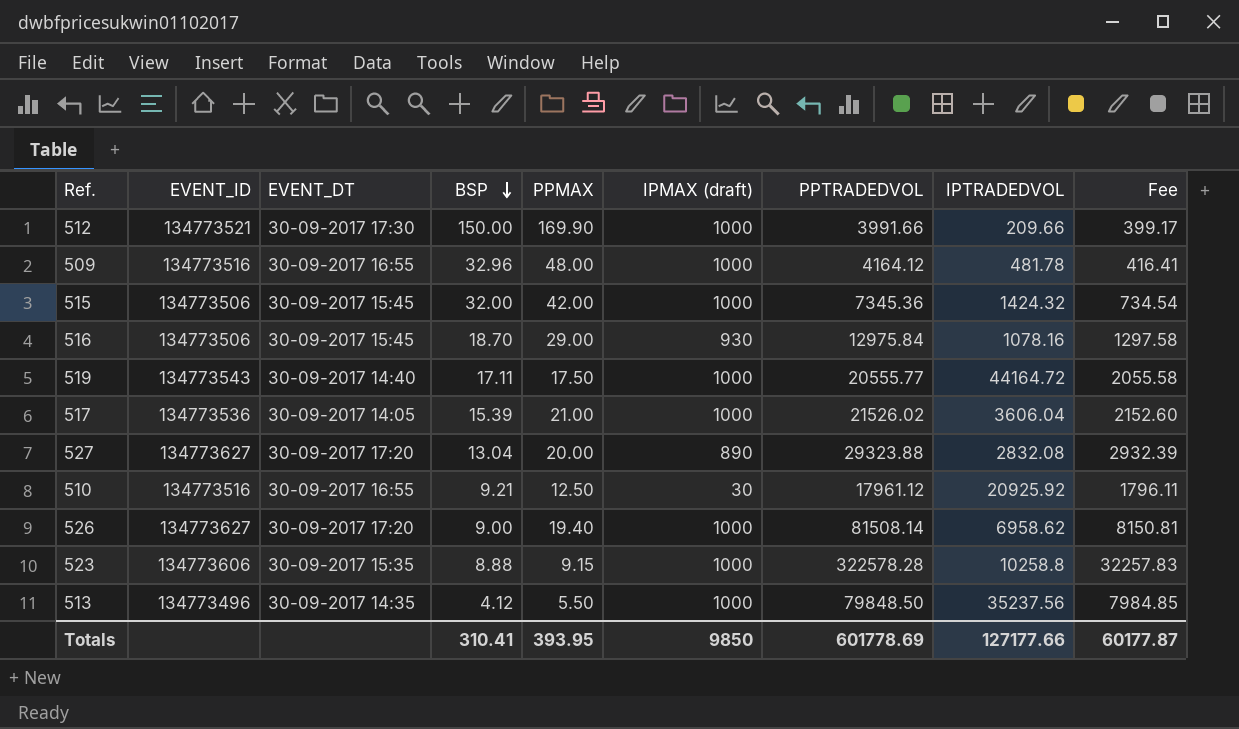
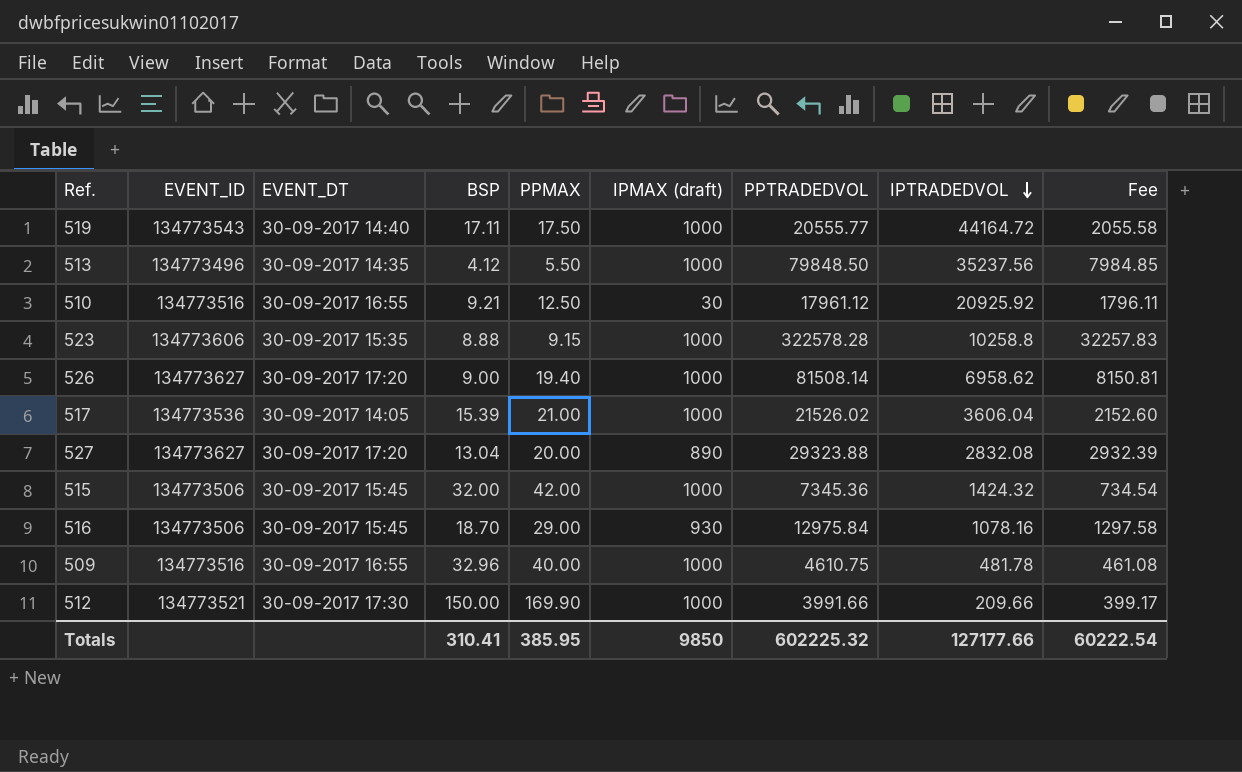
row order: BSP descending -> IPTRADEDVOL descending
509 | PPMAX: 48.00 -> 40.00
509 | PPTRADEDVOL: 4164.12 -> 4610.75
509 | Fee: 416.41 -> 461.08
Totals | PPMAX: 393.95 -> 385.95
Totals | PPTRADEDVOL: 601778.69 -> 602225.32
Totals | Fee: 60177.87 -> 60222.54

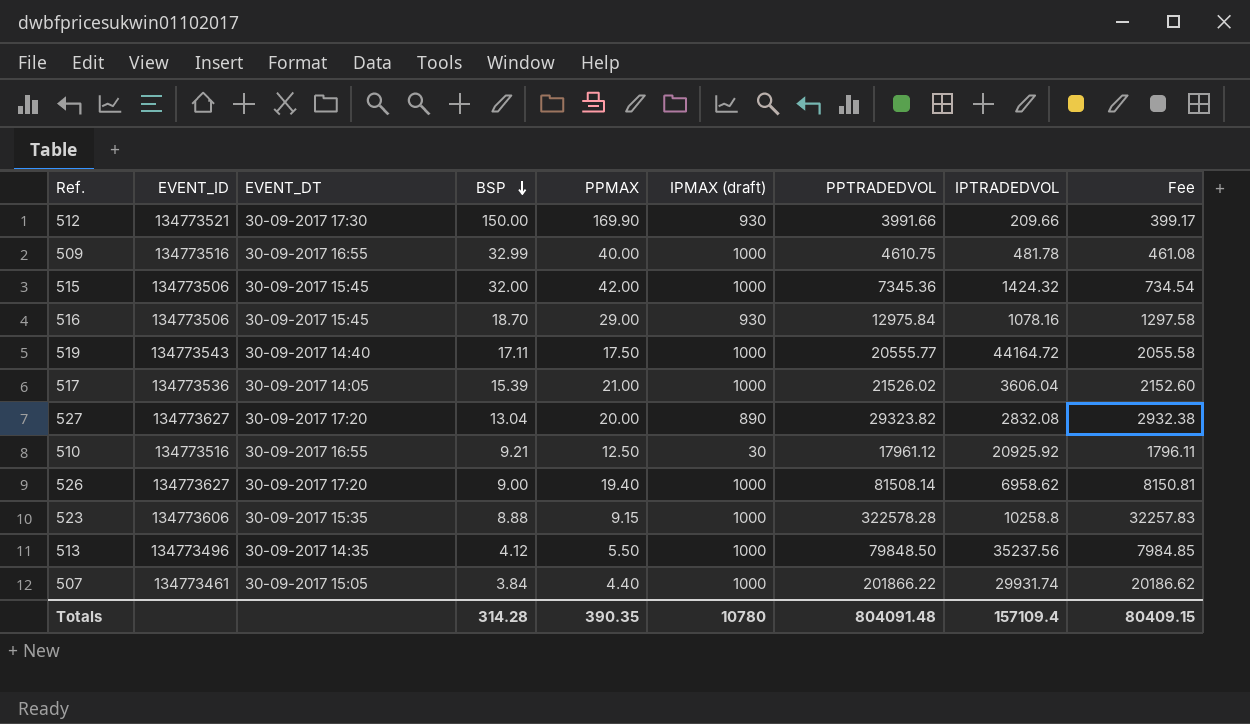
row order: IPTRADEDVOL descending -> BSP descending
512 | IPMAX (draft): 1000 -> 930
509 | BSP: 32.96 -> 32.99
527 | PPTRADEDVOL: 29323.88 -> 29323.82
527 | Fee: 2932.39 -> 2932.38
row 507: none -> 134773461 | 30-09-2017 15:05 | 3.84 | 4.40 | 1000 | 201866.22 | 29931.74 | 20186.62
Totals | BSP: 310.41 -> 314.28
Totals | PPMAX: 385.95 -> 390.35
Totals | IPMAX (draft): 9850 -> 10780
Totals | PPTRADEDVOL: 602225.32 -> 804091.48
Totals | IPTRADEDVOL: 127177.66 -> 157109.4
Totals | Fee: 60222.54 -> 80409.15

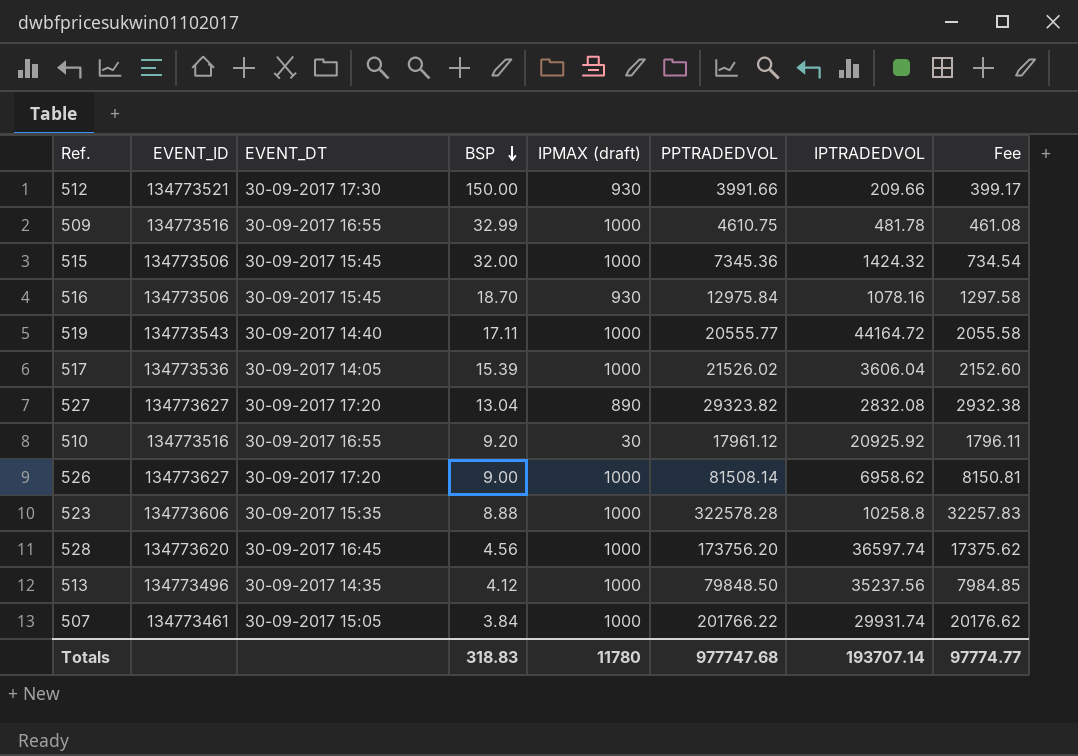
column PPMAX | position: 5 -> none
510 | BSP: 9.21 -> 9.20
row 528: none -> 134773620 | 30-09-2017 16:45 | 4.56 | 1000 | 173756.20 | 36597.74 | 17375.62
507 | PPTRADEDVOL: 201866.22 -> 201766.22
507 | Fee: 20186.62 -> 20176.62
Totals | BSP: 314.28 -> 318.83
Totals | IPMAX (draft): 10780 -> 11780
Totals | PPTRADEDVOL: 804091.48 -> 977747.68
Totals | IPTRADEDVOL: 157109.4 -> 193707.14
Totals | Fee: 80409.15 -> 97774.77

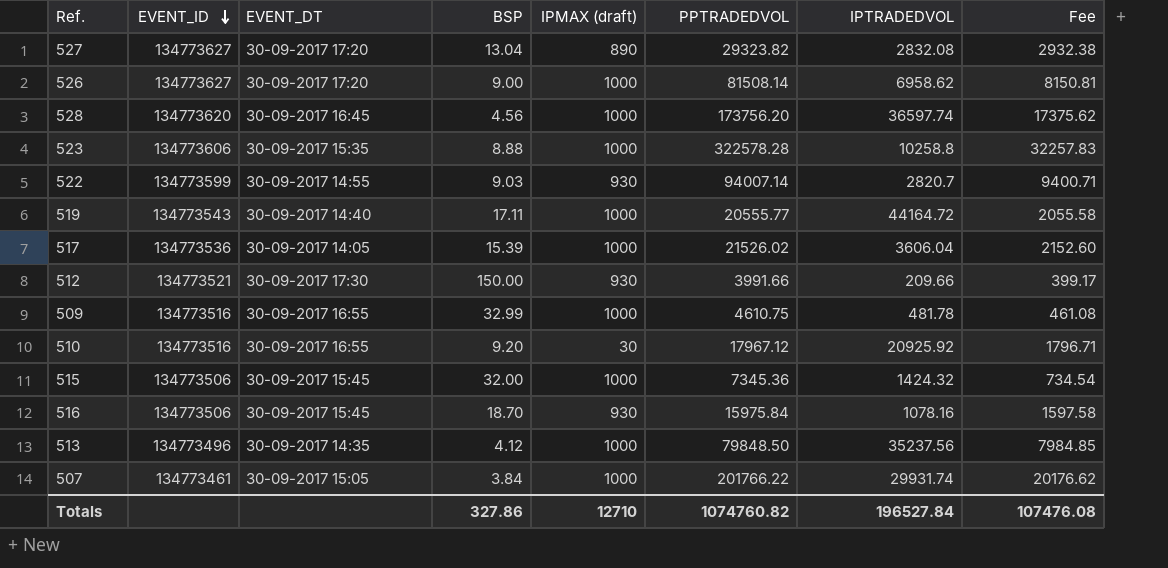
row order: BSP descending -> EVENT_ID descending
row 522: none -> 134773599 | 30-09-2017 14:55 | 9.03 | 930 | 94007.14 | 2820.7 | 9400.71
510 | PPTRADEDVOL: 17961.12 -> 17967.12
510 | Fee: 1796.11 -> 1796.71
516 | PPTRADEDVOL: 12975.84 -> 15975.84
516 | Fee: 1297.58 -> 1597.58
Totals | BSP: 318.83 -> 327.86
Totals | IPMAX (draft): 11780 -> 12710
Totals | PPTRADEDVOL: 977747.68 -> 1074760.82
Totals | IPTRADEDVOL: 193707.14 -> 196527.84
Totals | Fee: 97774.77 -> 107476.08

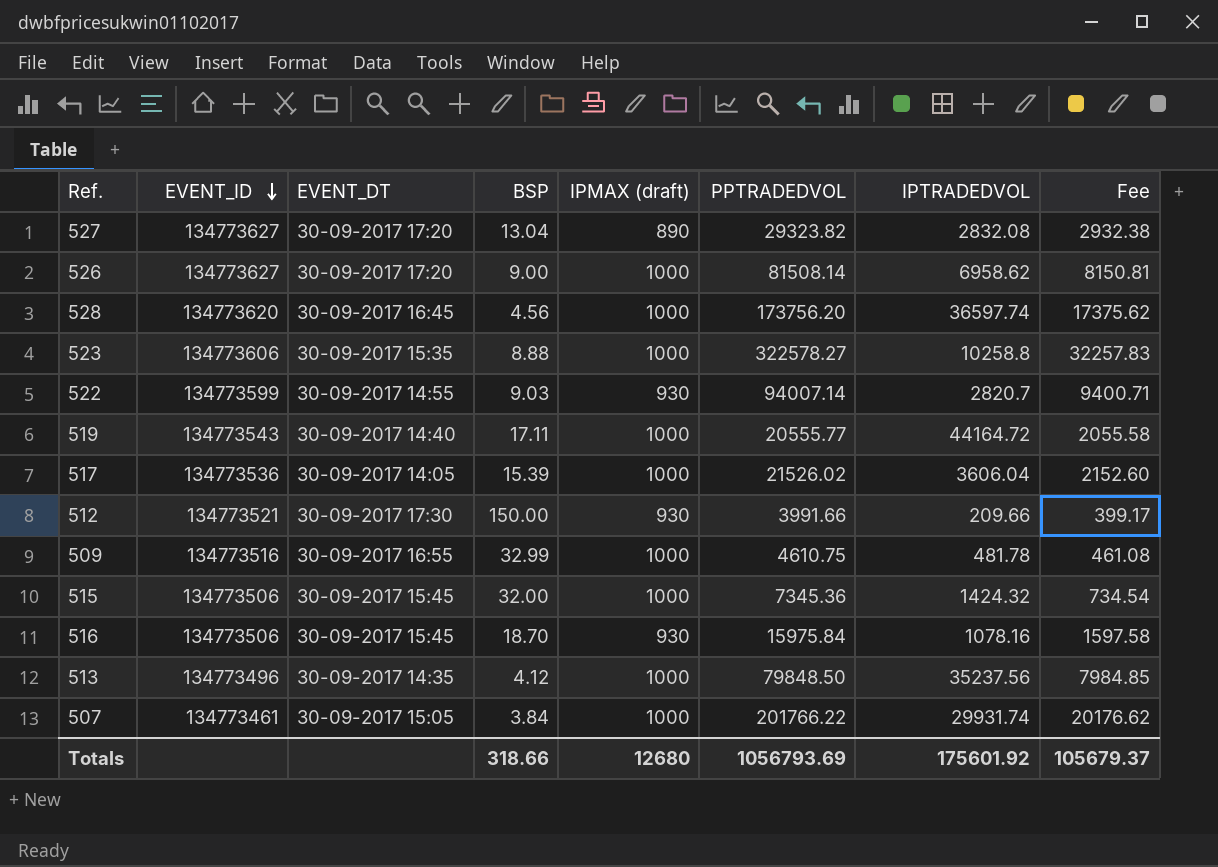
row 510: 134773516 | 30-09-2017 16:55 | 9.20 | 30 | 17967.12 | 20925.92 | 1796.71 -> none
523 | PPTRADEDVOL: 322578.28 -> 322578.27
Totals | BSP: 327.86 -> 318.66
Totals | IPMAX (draft): 12710 -> 12680
Totals | PPTRADEDVOL: 1074760.82 -> 1056793.69
Totals | IPTRADEDVOL: 196527.84 -> 175601.92
Totals | Fee: 107476.08 -> 105679.37

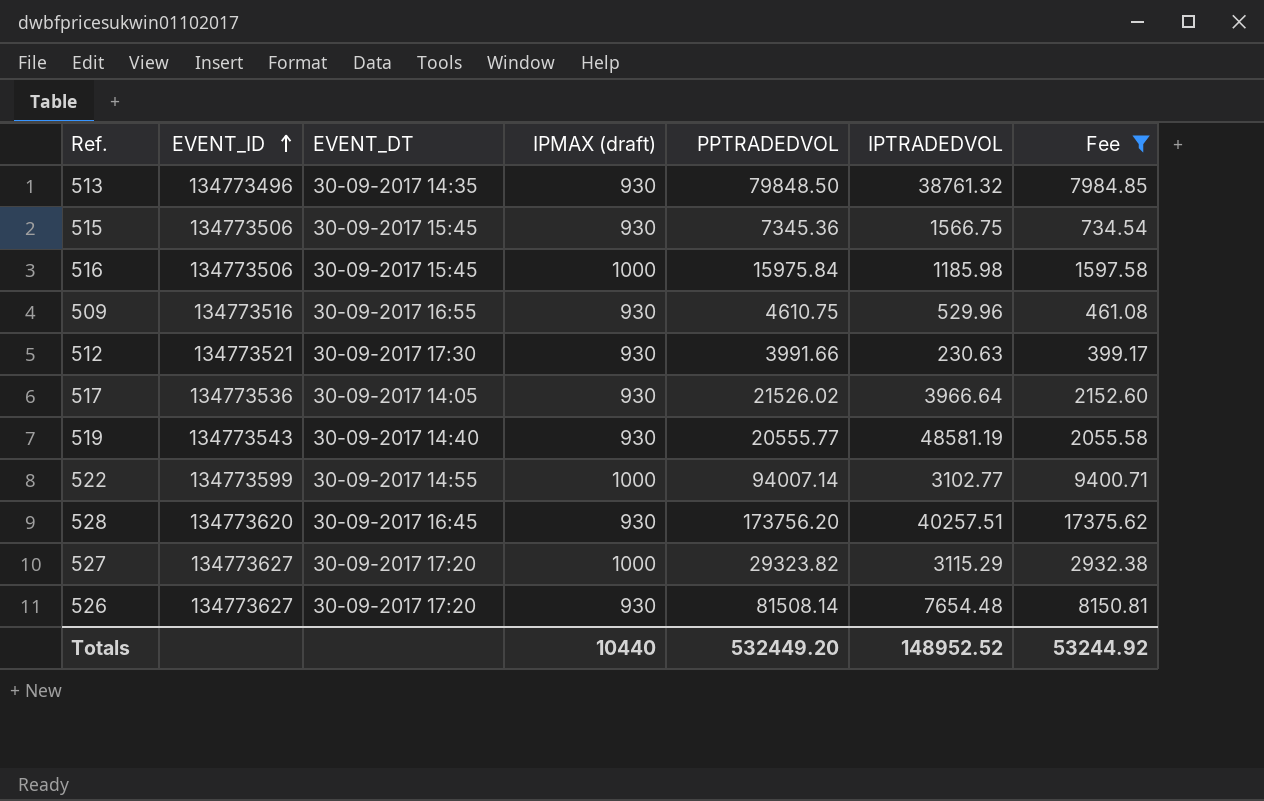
filter: none -> Fee <= 17375.62
row order: EVENT_ID descending -> EVENT_ID ascending
column BSP | position: 4 -> none
513 | IPMAX (draft): 1000 -> 930
513 | IPTRADEDVOL: 35237.56 -> 38761.32
515 | IPMAX (draft): 1000 -> 930
515 | IPTRADEDVOL: 1424.32 -> 1566.75
516 | IPMAX (draft): 930 -> 1000
516 | IPTRADEDVOL: 1078.16 -> 1185.98
509 | IPMAX (draft): 1000 -> 930
509 | IPTRADEDVOL: 481.78 -> 529.96
512 | IPTRADEDVOL: 209.66 -> 230.63
517 | IPMAX (draft): 1000 -> 930
517 | IPTRADEDVOL: 3606.04 -> 3966.64
519 | IPMAX (draft): 1000 -> 930
519 | IPTRADEDVOL: 44164.72 -> 48581.19
522 | IPMAX (draft): 930 -> 1000
522 | IPTRADEDVOL: 2820.7 -> 3102.77
528 | IPMAX (draft): 1000 -> 930
528 | IPTRADEDVOL: 36597.74 -> 40257.51
527 | IPMAX (draft): 890 -> 1000
527 | IPTRADEDVOL: 2832.08 -> 3115.29
526 | IPMAX (draft): 1000 -> 930
526 | IPTRADEDVOL: 6958.62 -> 7654.48
Totals | IPMAX (draft): 12680 -> 10440
Totals | PPTRADEDVOL: 1056793.69 -> 532449.20
Totals | IPTRADEDVOL: 175601.92 -> 148952.52
Totals | Fee: 105679.37 -> 53244.92

